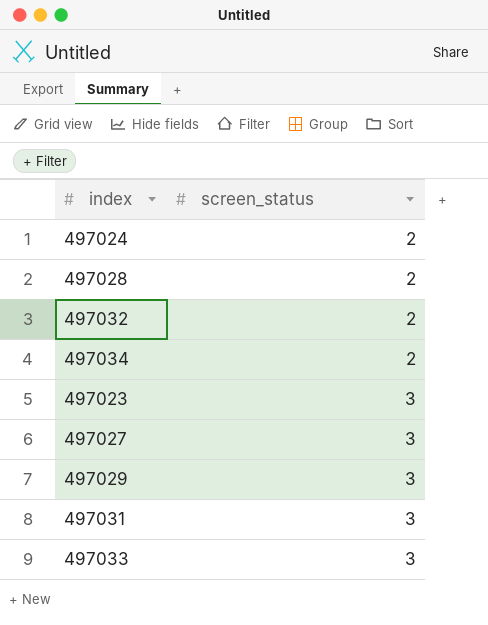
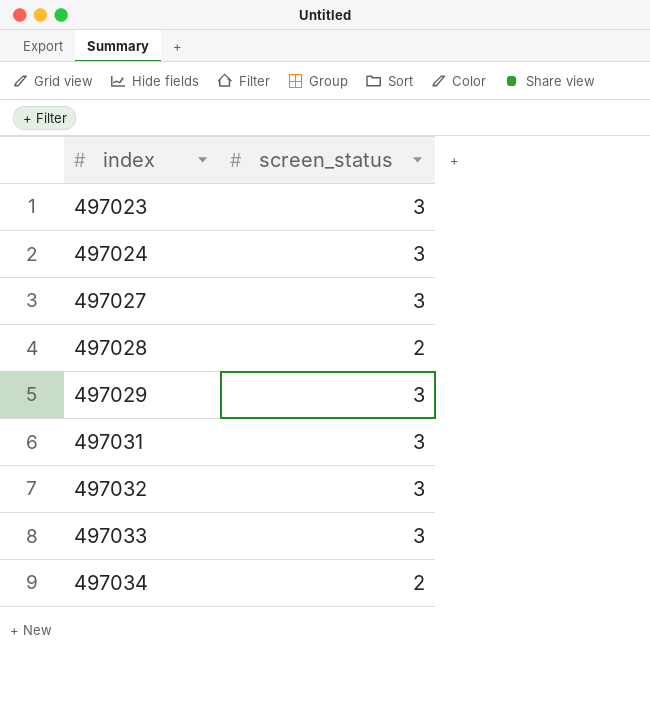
row order: screen_status ascending -> index ascending
497024 | screen_status: 2 -> 3
497032 | screen_status: 2 -> 3

